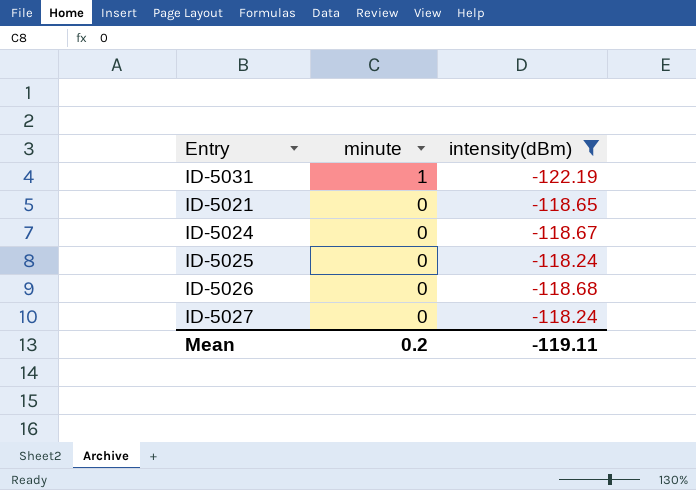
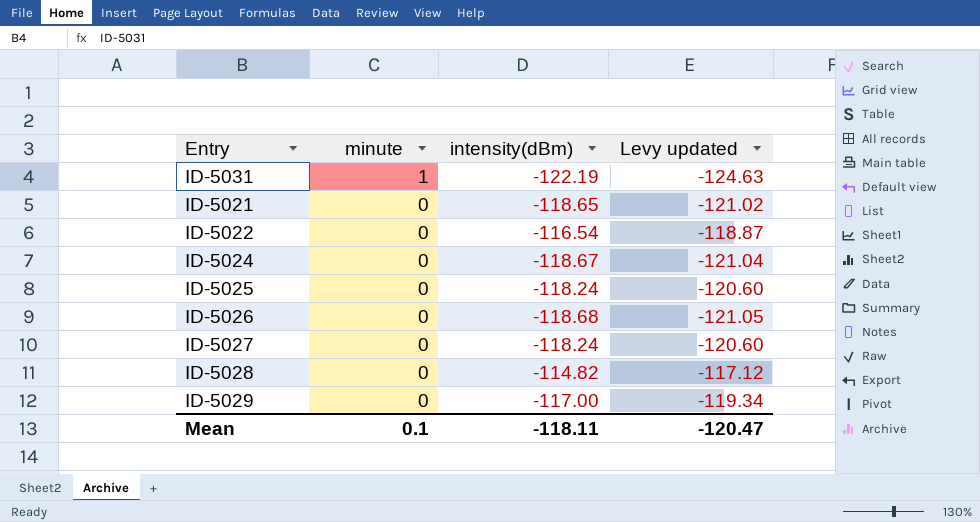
filter: intensity(dBm) <= -118.24 -> none
column Levy updated | formula: none -> [intensity(dBm)] * 1.02
Mean | minute: 0.2 -> 0.1
Mean | intensity(dBm): -119.11 -> -118.11

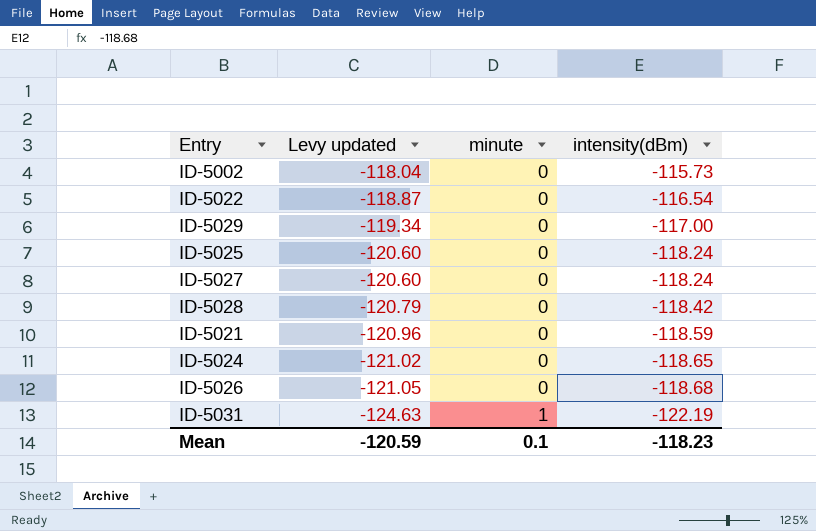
row order: minute descending -> Levy updated descending
column Levy updated | position: 4 -> 2
row ID-5002: none -> -118.04 | 0 | -115.73
ID-5028 | Levy updated: -117.12 -> -120.79
ID-5028 | intensity(dBm): -114.82 -> -118.42
ID-5021 | Levy updated: -121.02 -> -120.96
ID-5021 | intensity(dBm): -118.65 -> -118.59
ID-5024 | Levy updated: -121.04 -> -121.02
ID-5024 | intensity(dBm): -118.67 -> -118.65
Mean | Levy updated: -120.47 -> -120.59
Mean | intensity(dBm): -118.11 -> -118.23

